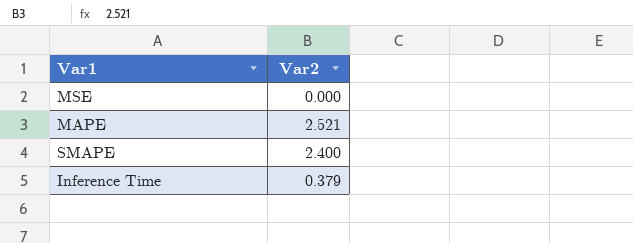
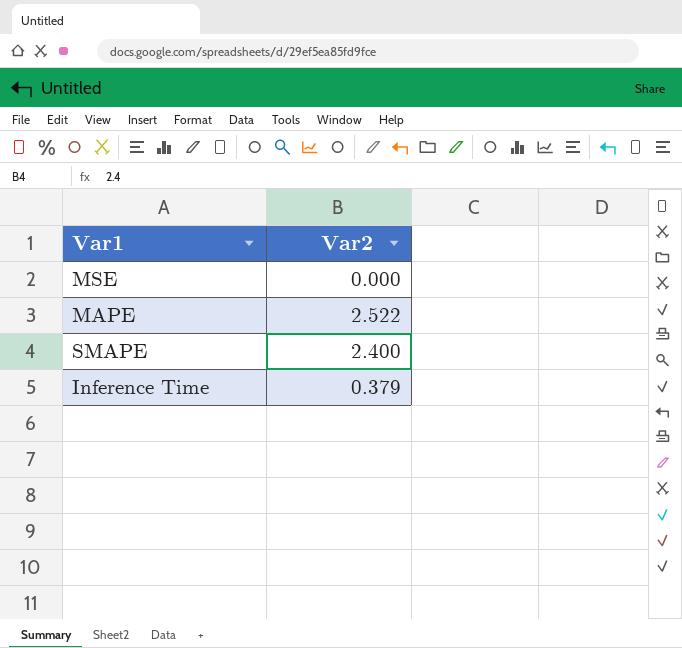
MAPE | Var2: 2.521 -> 2.522

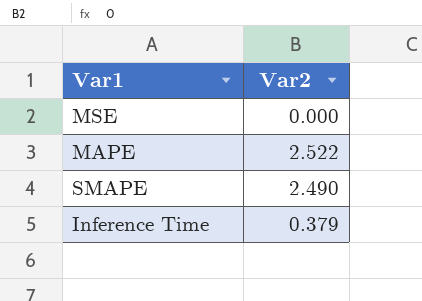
SMAPE | Var2: 2.400 -> 2.490

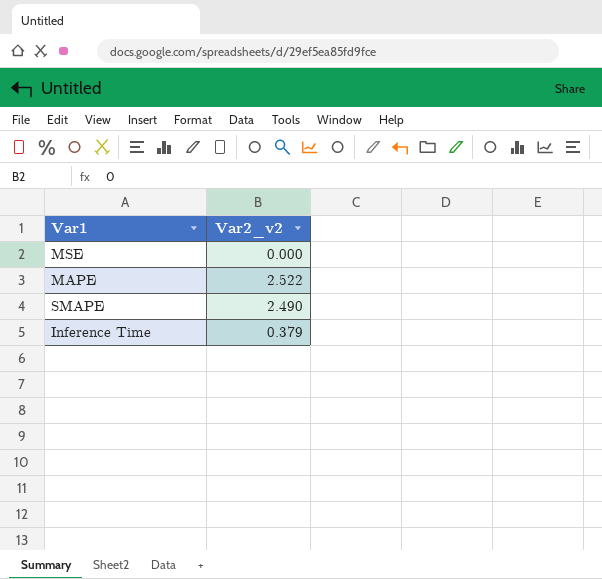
column name: Var2 -> Var2_v2

